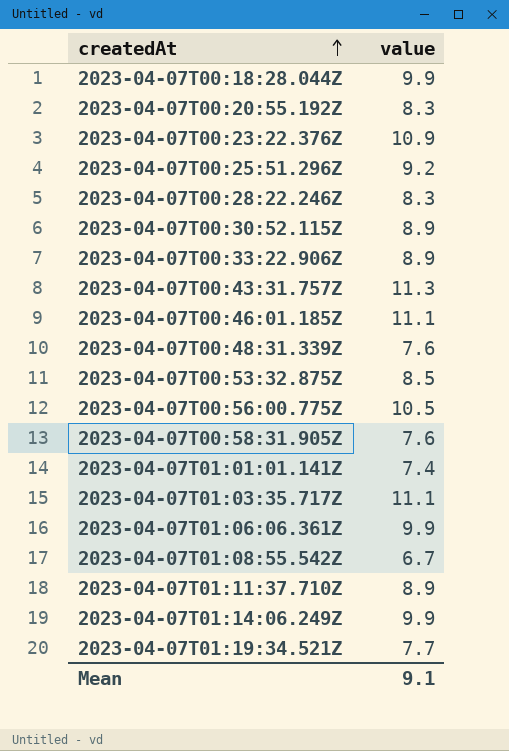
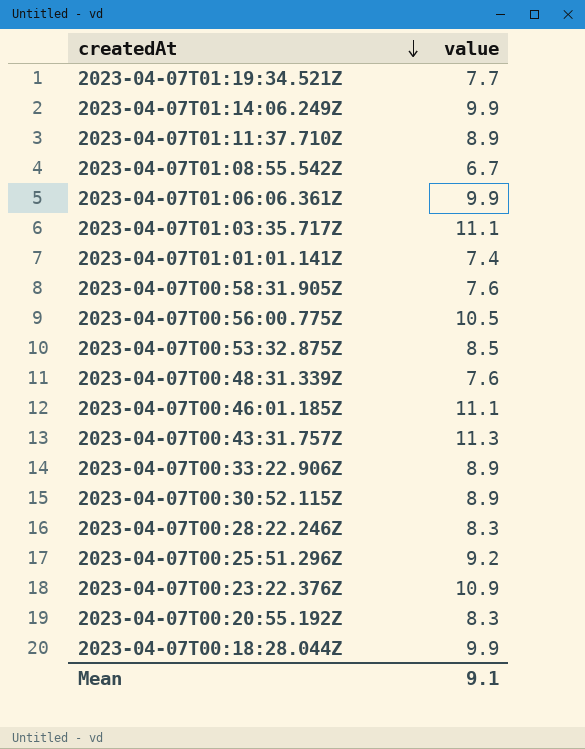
row order: createdAt ascending -> createdAt descending

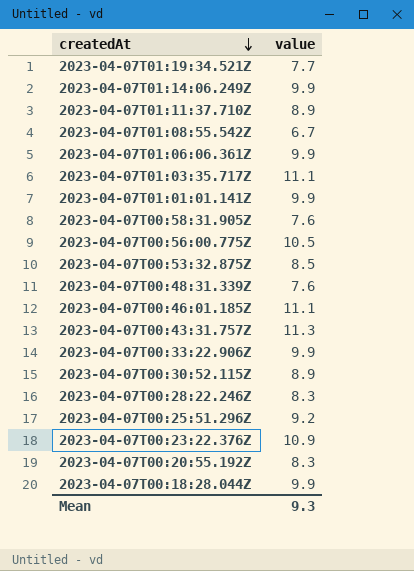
2023-04-07T01:01:01.141Z | value: 7.4 -> 9.9
2023-04-07T00:33:22.906Z | value: 8.9 -> 9.9
Mean | value: 9.1 -> 9.3

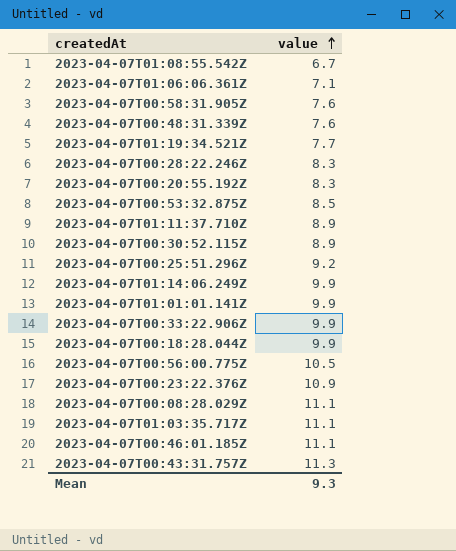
row order: createdAt descending -> value ascending
2023-04-07T01:06:06.361Z | value: 9.9 -> 7.1
row 2023-04-07T00:08:28.029Z: none -> 11.1

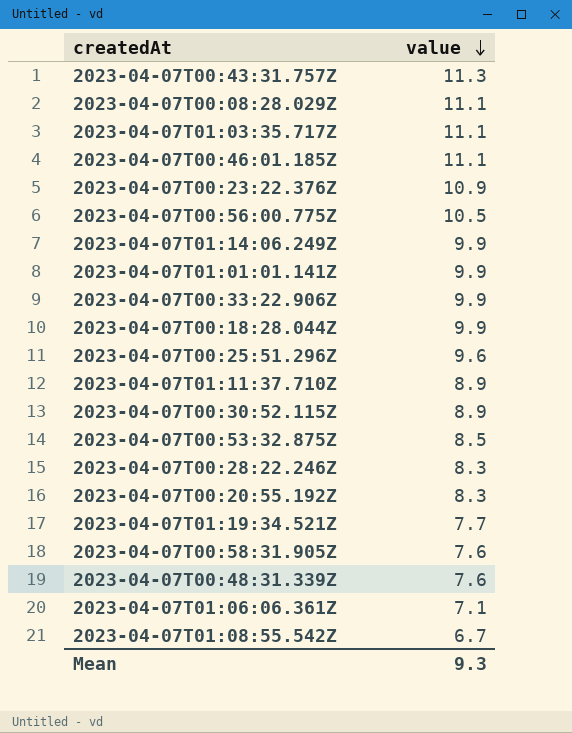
row order: value ascending -> value descending
2023-04-07T00:25:51.296Z | value: 9.2 -> 9.6

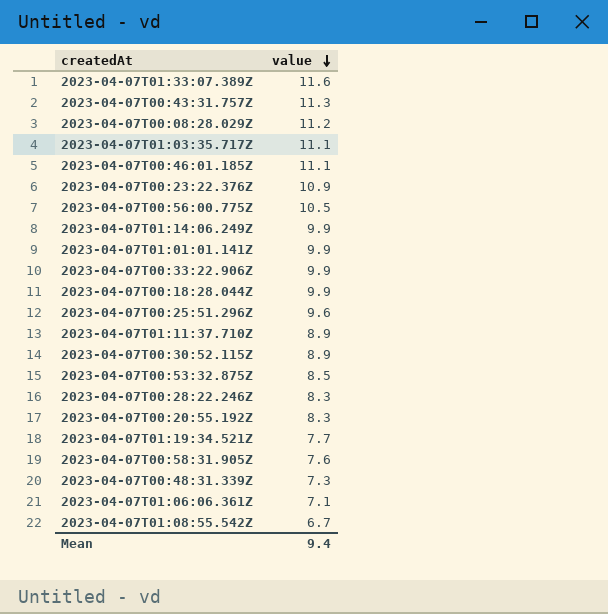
row 2023-04-07T01:33:07.389Z: none -> 11.6
2023-04-07T00:08:28.029Z | value: 11.1 -> 11.2
2023-04-07T00:48:31.339Z | value: 7.6 -> 7.3
Mean | value: 9.3 -> 9.4

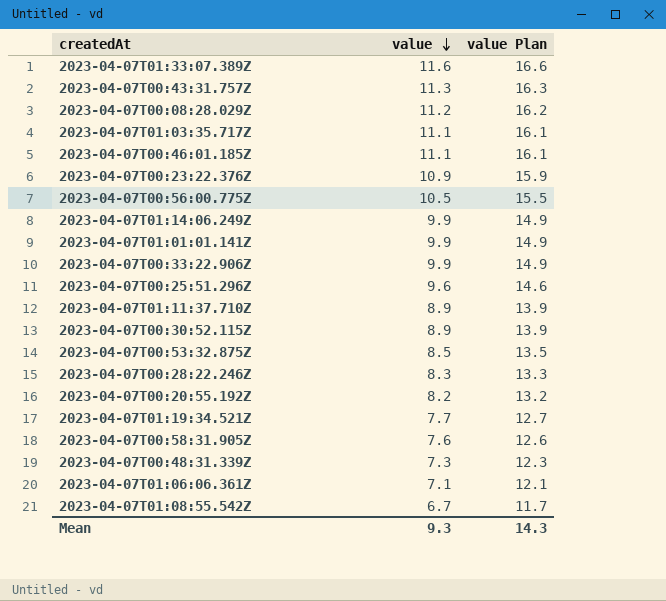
column value Plan | formula: none -> [value] + 5
row 2023-04-07T00:18:28.044Z: 9.9 -> none
2023-04-07T00:20:55.192Z | value: 8.3 -> 8.2
Mean | value: 9.4 -> 9.3

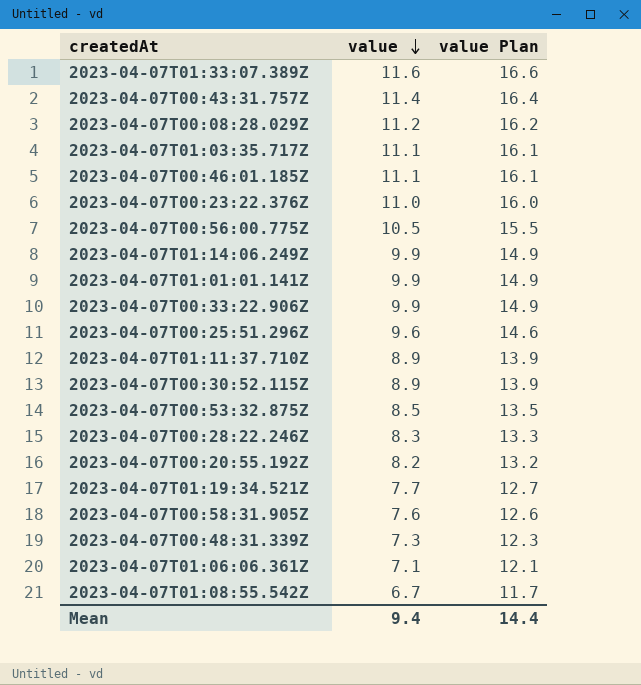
2023-04-07T00:43:31.757Z | value: 11.3 -> 11.4
2023-04-07T00:43:31.757Z | value Plan: 16.3 -> 16.4
2023-04-07T00:23:22.376Z | value: 10.9 -> 11.0
2023-04-07T00:23:22.376Z | value Plan: 15.9 -> 16.0
Mean | value: 9.3 -> 9.4
Mean | value Plan: 14.3 -> 14.4

